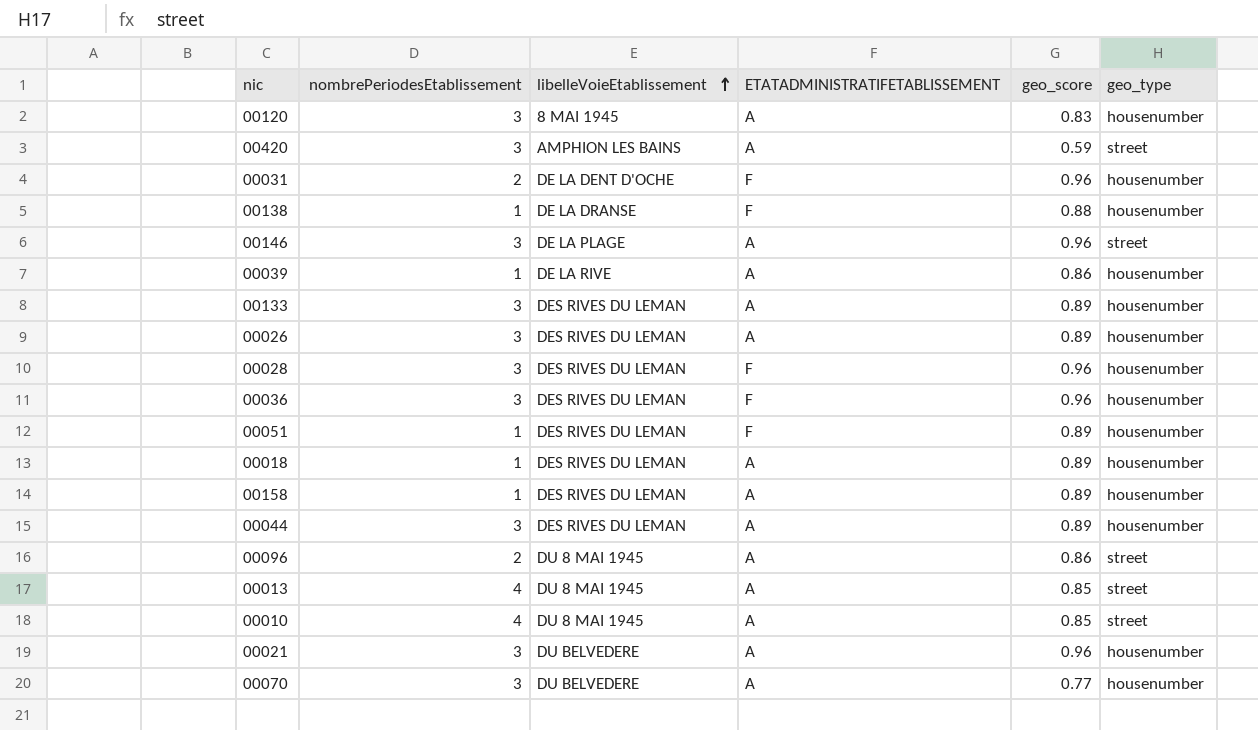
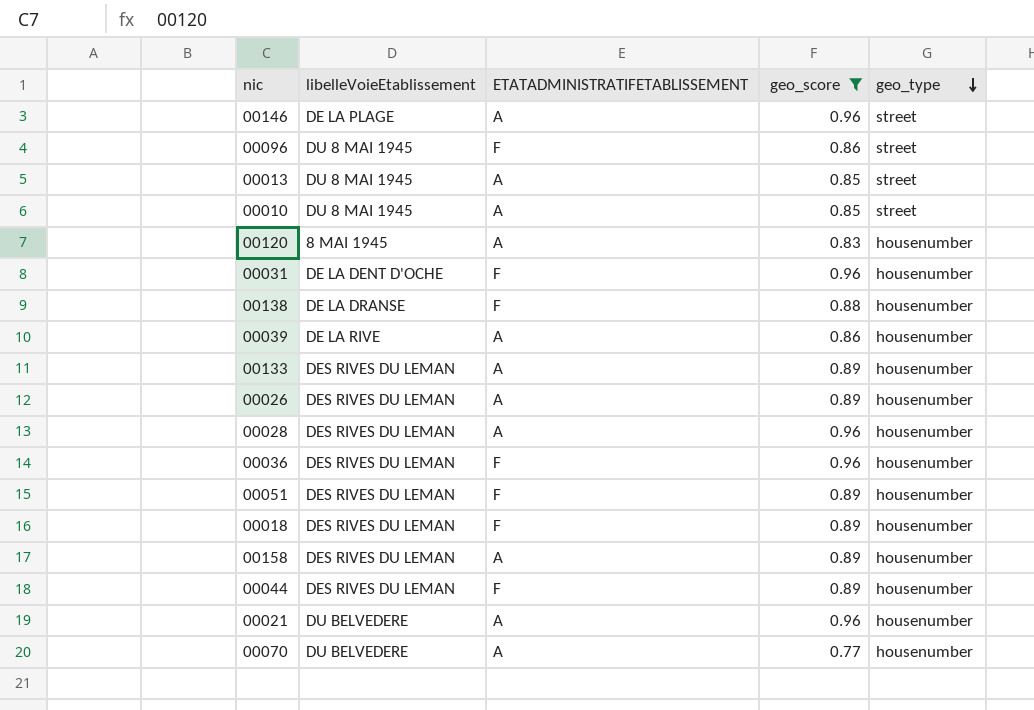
filter: none -> geo_score != 0.59
row order: libelleVoieEtablissement ascending -> geo_type descending
column nombrePeriodesEtablissement | position: 2 -> none
00096 | ETATADMINISTRATIFETABLISSEMENT: A -> F
00028 | ETATADMINISTRATIFETABLISSEMENT: F -> A
00018 | ETATADMINISTRATIFETABLISSEMENT: A -> F
00044 | ETATADMINISTRATIFETABLISSEMENT: A -> F

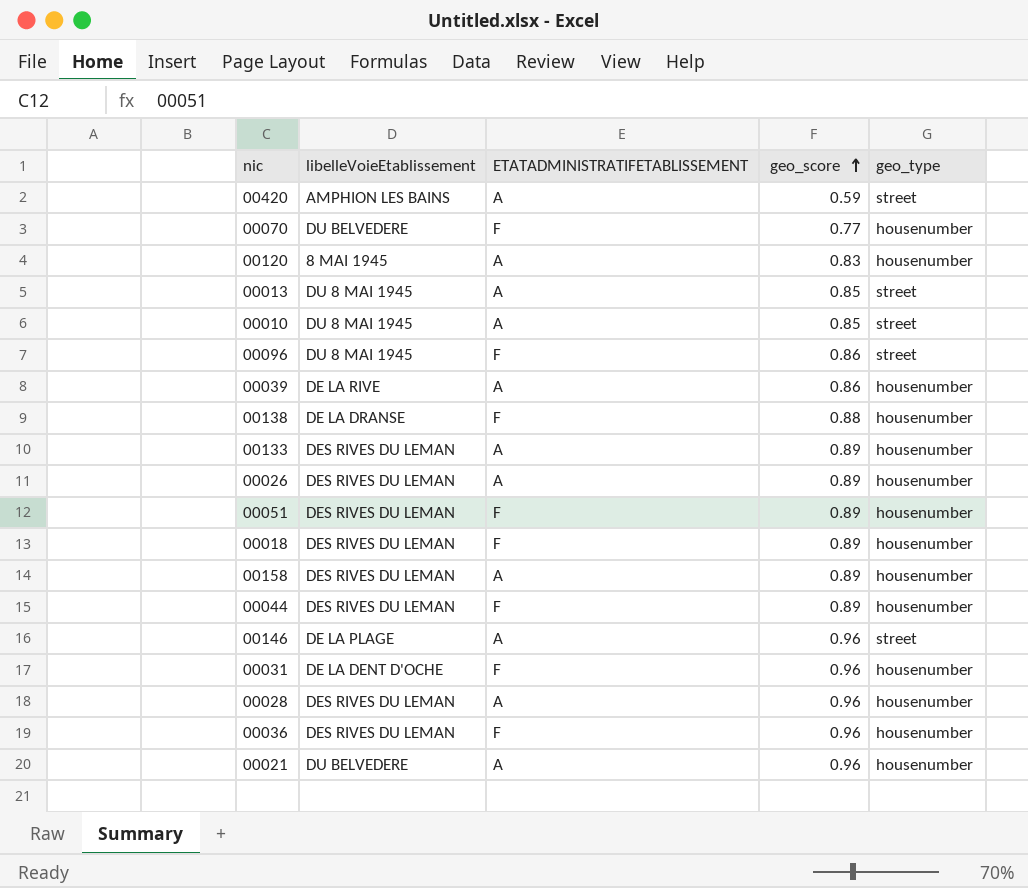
filter: geo_score != 0.59 -> none
row order: geo_type descending -> geo_score ascending
00070 | ETATADMINISTRATIFETABLISSEMENT: A -> F

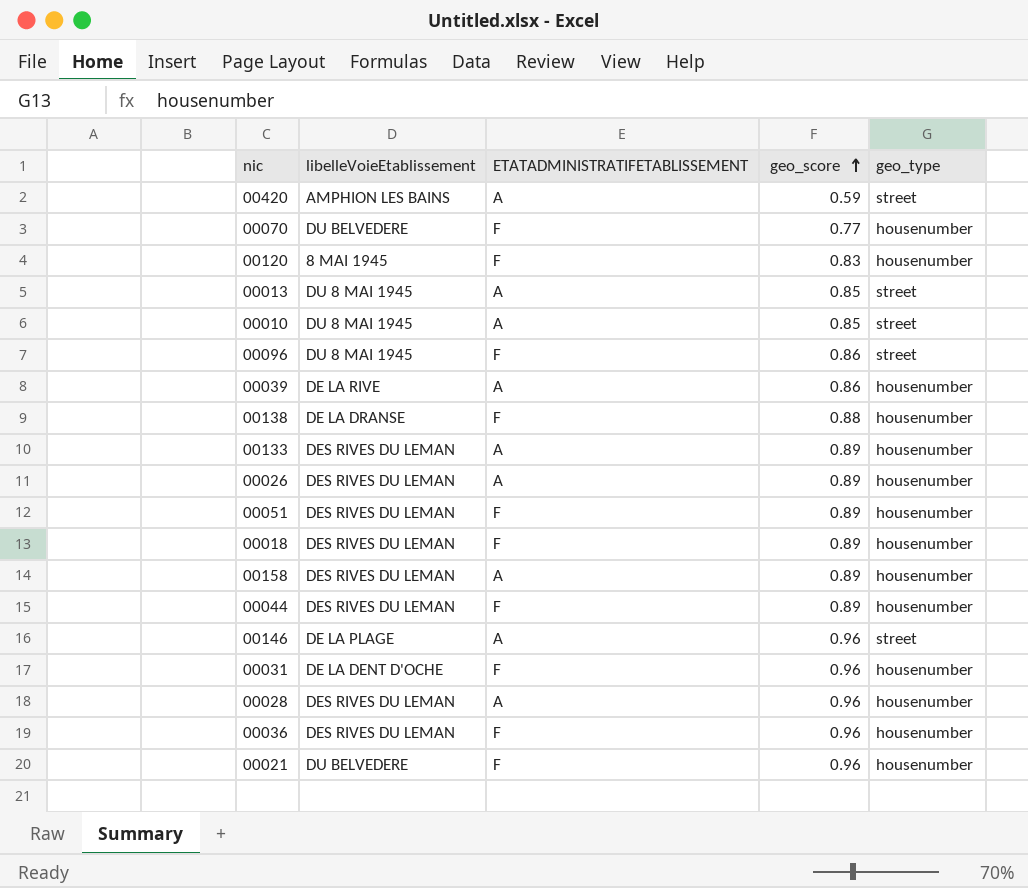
00120 | ETATADMINISTRATIFETABLISSEMENT: A -> F
00021 | ETATADMINISTRATIFETABLISSEMENT: A -> F

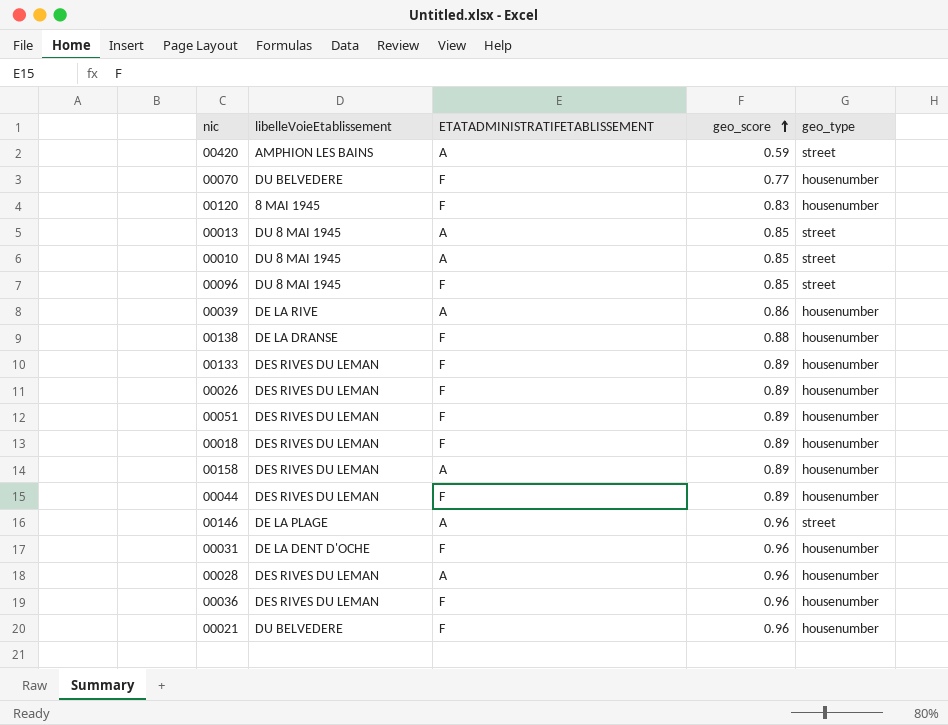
00096 | geo_score: 0.86 -> 0.85
00133 | ETATADMINISTRATIFETABLISSEMENT: A -> F
00026 | ETATADMINISTRATIFETABLISSEMENT: A -> F

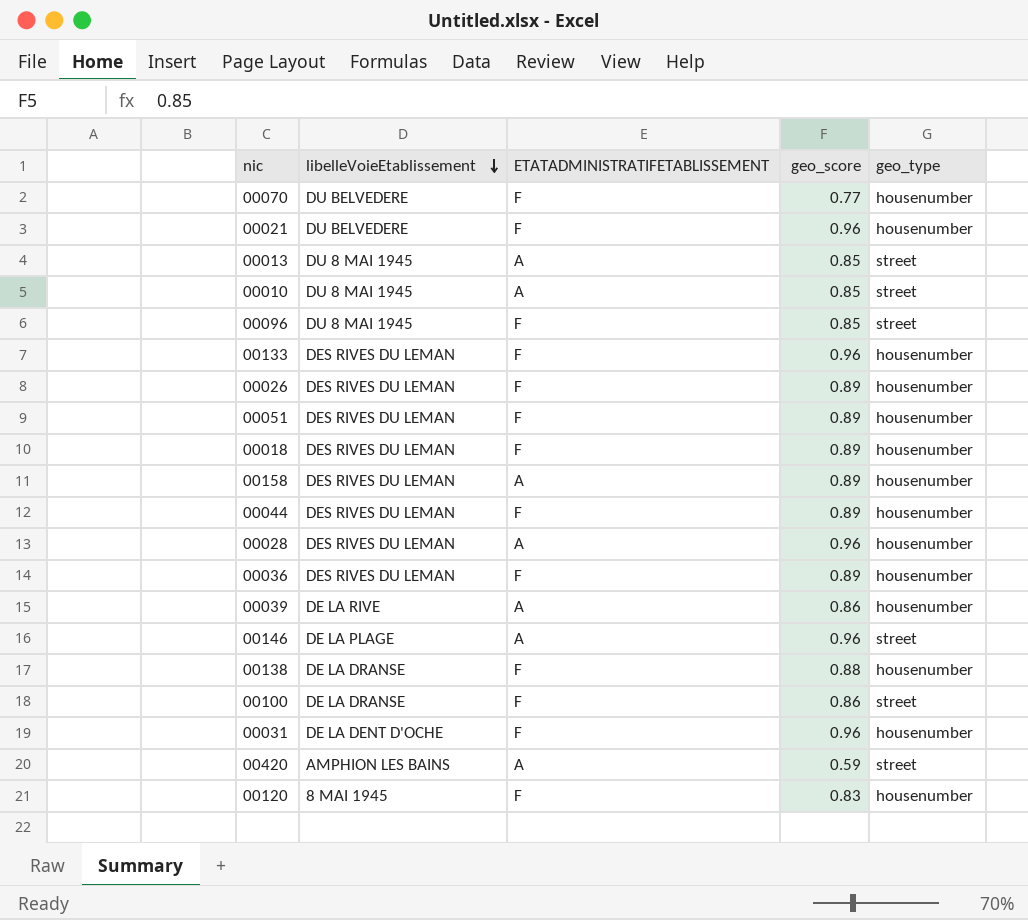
row order: geo_score ascending -> libelleVoieEtablissement descending
00133 | geo_score: 0.89 -> 0.96
00036 | geo_score: 0.96 -> 0.89
row 00100: none -> DE LA DRANSE | F | 0.86 | street

